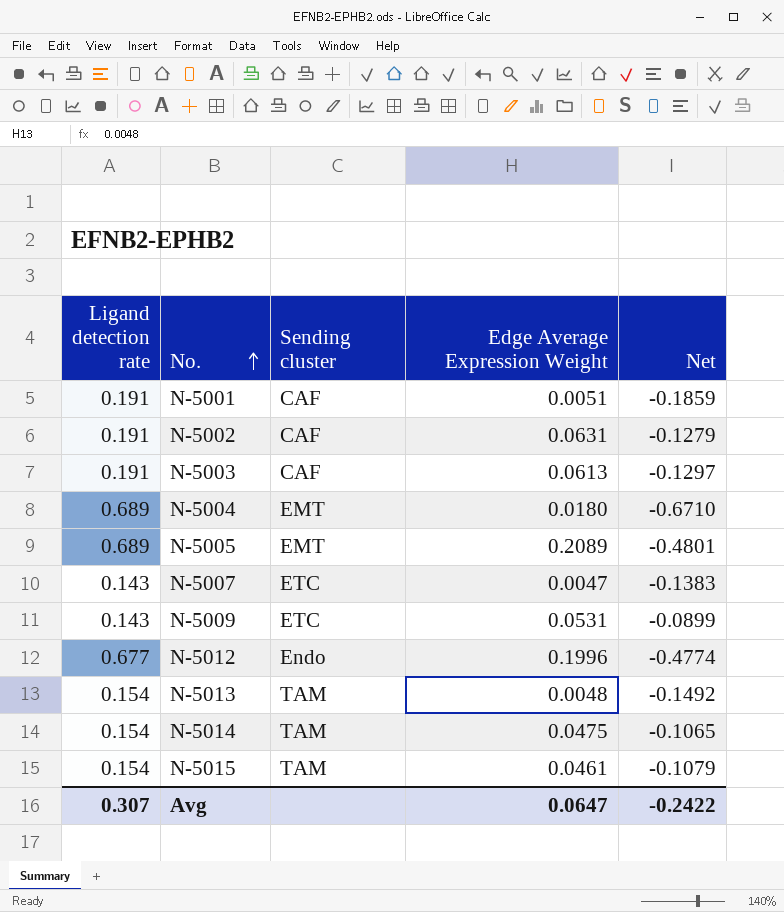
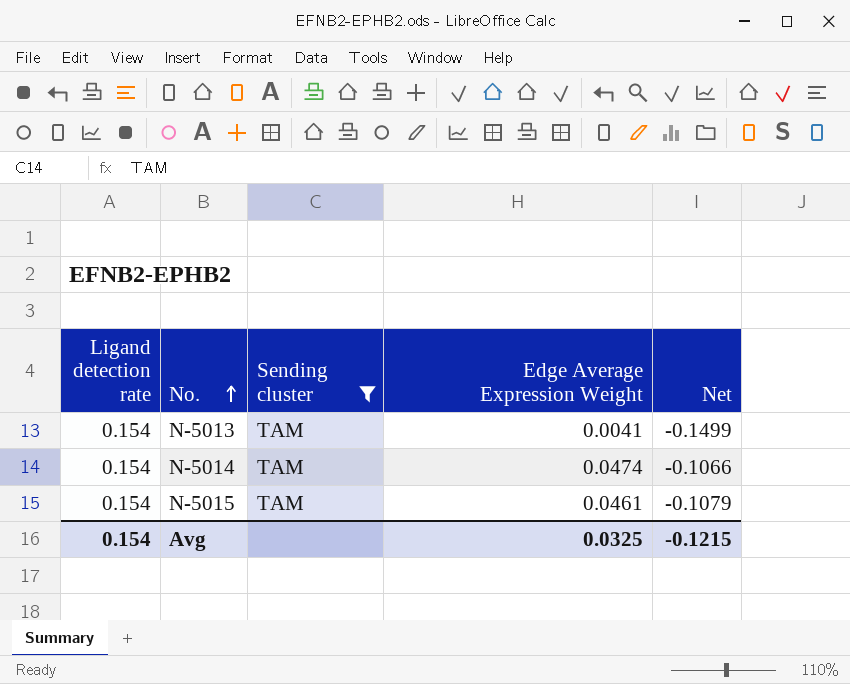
filter: none -> Sending cluster = TAM
N-5013 | Edge Average Expression Weight: 0.0048 -> 0.0041
N-5013 | Net: -0.1492 -> -0.1499
N-5014 | Edge Average Expression Weight: 0.0475 -> 0.0474
N-5014 | Net: -0.1065 -> -0.1066
Avg | Ligand detection rate: 0.307 -> 0.154
Avg | Edge Average Expression Weight: 0.0647 -> 0.0325
Avg | Net: -0.2422 -> -0.1215

